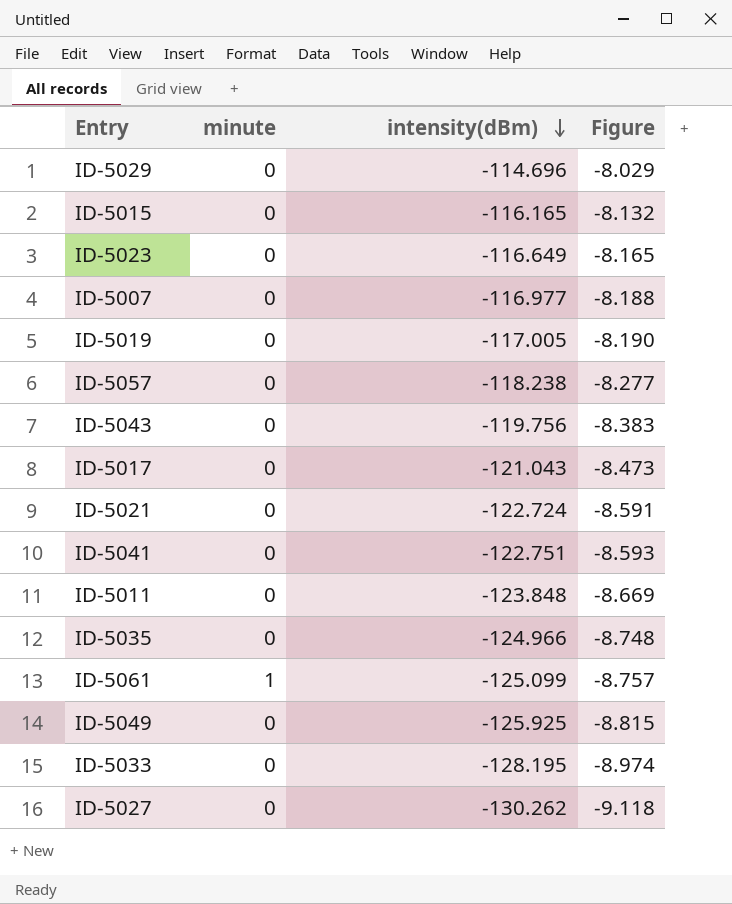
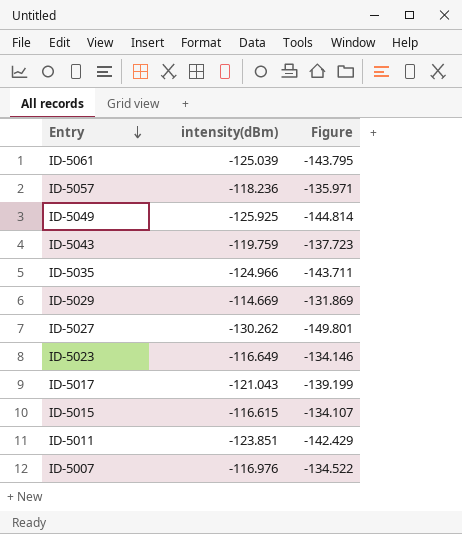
row order: intensity(dBm) descending -> Entry descending
column minute | position: 2 -> none
column Figure | formula: [intensity(dBm)] * 0.07 -> [intensity(dBm)] * 1.15
row ID-5019: 0 | -117.005 | -8.190 -> none
row ID-5021: 0 | -122.724 | -8.591 -> none
row ID-5041: 0 | -122.751 | -8.593 -> none
row ID-5033: 0 | -128.195 | -8.974 -> none
ID-5061 | intensity(dBm): -125.099 -> -125.039
ID-5057 | intensity(dBm): -118.238 -> -118.236
ID-5043 | intensity(dBm): -119.756 -> -119.759
ID-5029 | intensity(dBm): -114.696 -> -114.669
ID-5015 | intensity(dBm): -116.165 -> -116.615
ID-5011 | intensity(dBm): -123.848 -> -123.851
ID-5007 | intensity(dBm): -116.977 -> -116.976

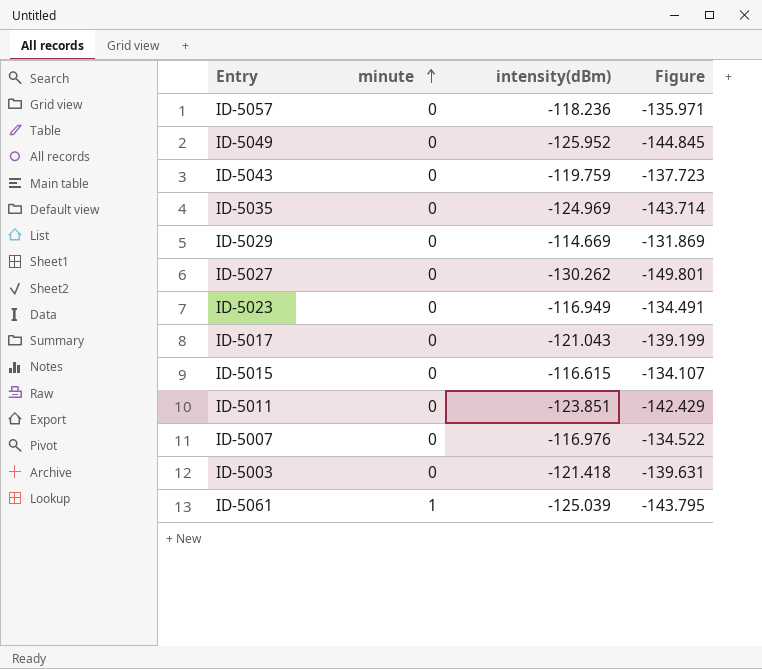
row order: Entry descending -> minute ascending
column minute | position: none -> 2
ID-5049 | intensity(dBm): -125.925 -> -125.952
ID-5049 | Figure: -144.814 -> -144.845
ID-5035 | intensity(dBm): -124.966 -> -124.969
ID-5035 | Figure: -143.711 -> -143.714
ID-5023 | intensity(dBm): -116.649 -> -116.949
ID-5023 | Figure: -134.146 -> -134.491
row ID-5003: none -> 0 | -121.418 | -139.631

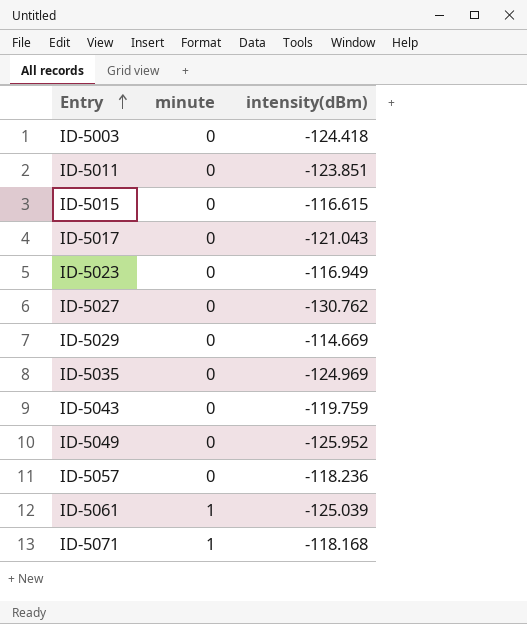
row order: minute ascending -> Entry ascending
column Figure | formula: [intensity(dBm)] * 1.15 -> none
row ID-5007: 0 | -116.976 | -134.522 -> none
ID-5003 | intensity(dBm): -121.418 -> -124.418
ID-5027 | intensity(dBm): -130.262 -> -130.762
row ID-5071: none -> 1 | -118.168

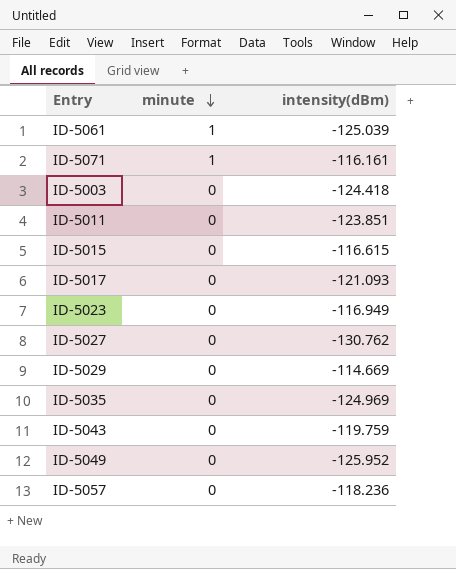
row order: Entry ascending -> minute descending
ID-5071 | intensity(dBm): -118.168 -> -116.161
ID-5017 | intensity(dBm): -121.043 -> -121.093

